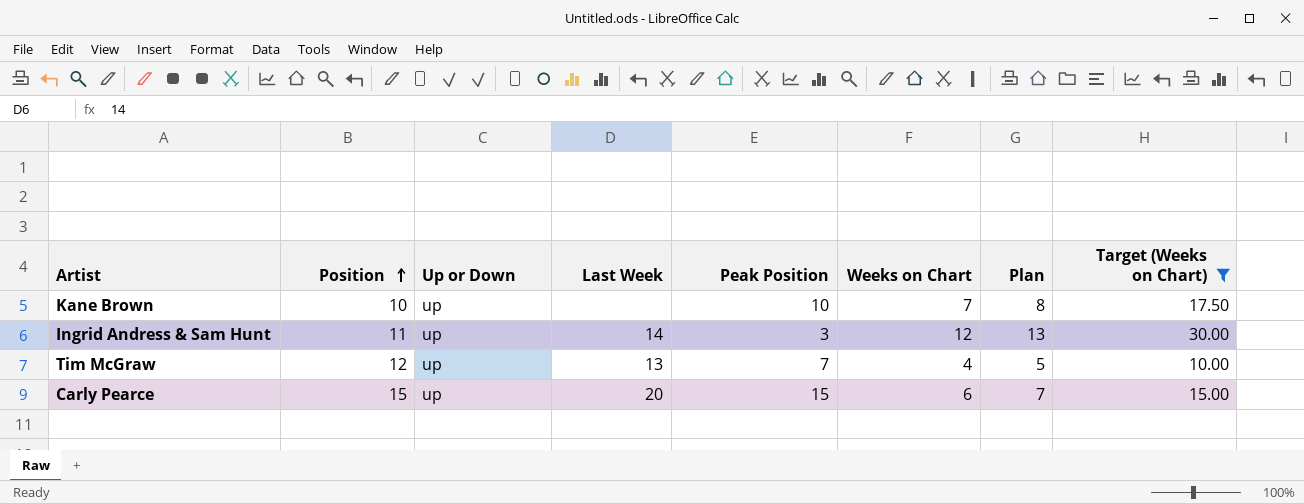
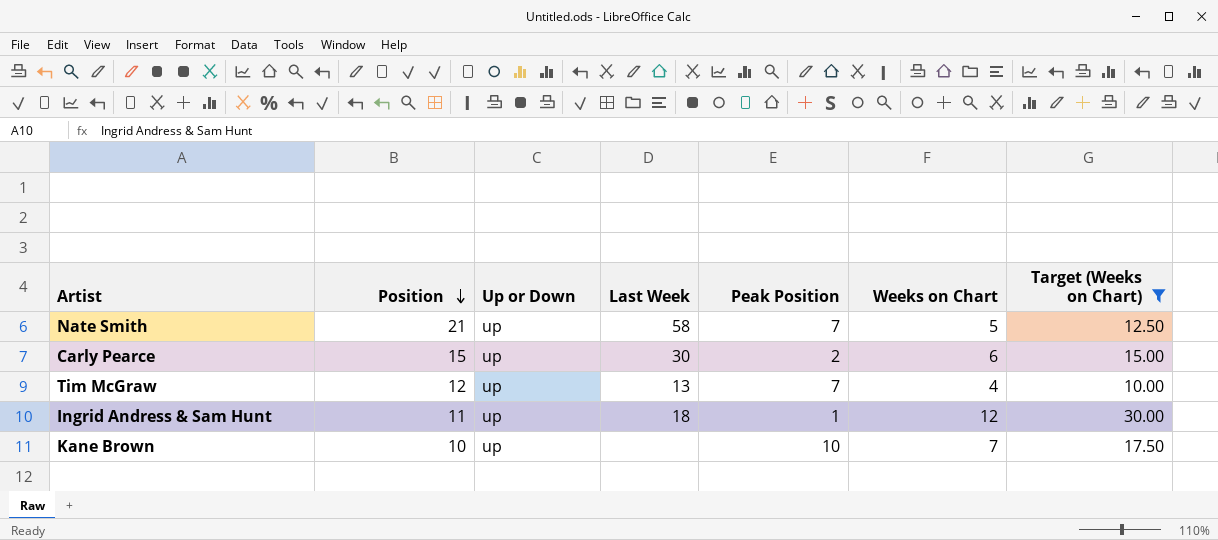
row order: Position ascending -> Position descending
column Plan | formula: [Weeks on Chart] + 1 -> none
row Nate Smith: none -> 21 | up | 58 | 7 | 5 | 12.50
Carly Pearce | Last Week: 20 -> 30
Carly Pearce | Peak Position: 15 -> 2
Ingrid Andress & Sam Hunt | Last Week: 14 -> 18
Ingrid Andress & Sam Hunt | Peak Position: 3 -> 1

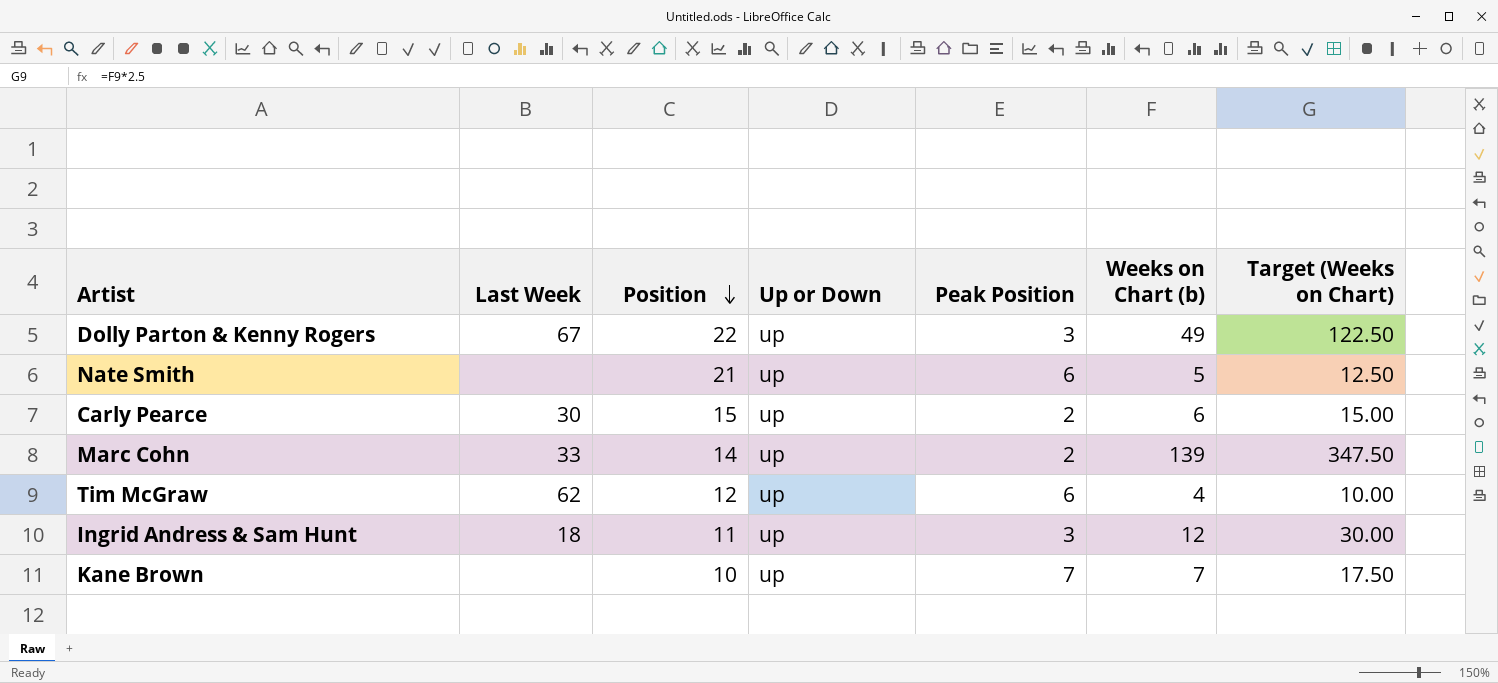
filter: Target (Weeks on Chart) <= 30.00 -> none
column Last Week | position: 4 -> 2
column name: Weeks on Chart -> Weeks on Chart (b)
Nate Smith | Last Week: 58 -> none
Nate Smith | Peak Position: 7 -> 6
Tim McGraw | Last Week: 13 -> 62
Tim McGraw | Peak Position: 7 -> 6
Ingrid Andress & Sam Hunt | Peak Position: 1 -> 3
Kane Brown | Peak Position: 10 -> 7

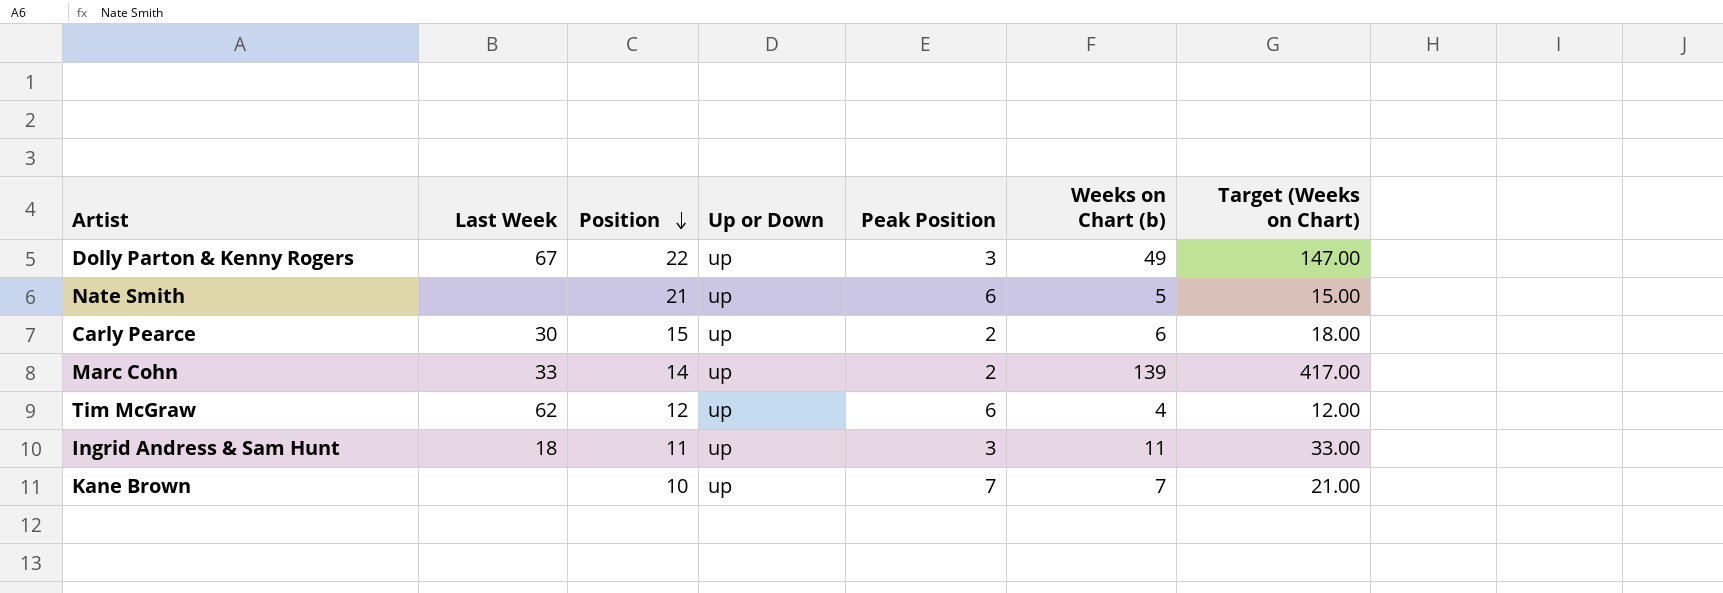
column Target (Weeks on Chart) | formula: [Weeks on Chart (b)] * 2.5 -> [Weeks on Chart (b)] * 3
Ingrid Andress & Sam Hunt | Weeks on Chart (b): 12 -> 11

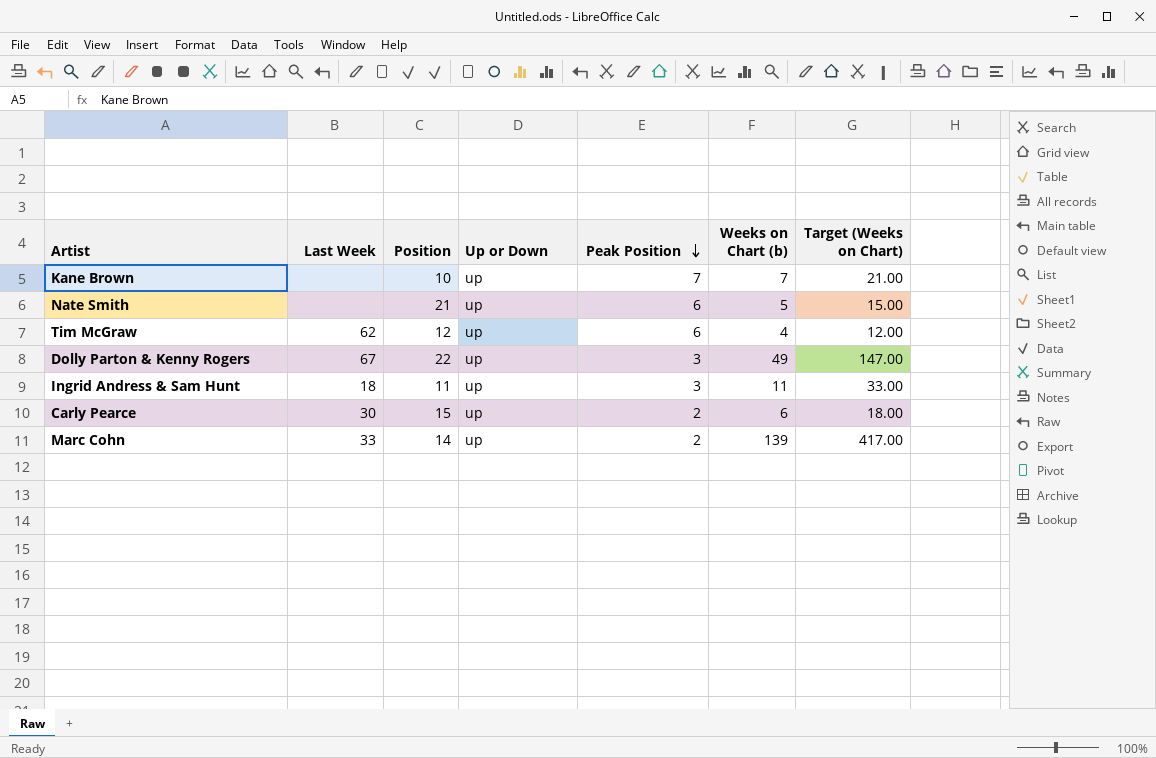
row order: Position descending -> Peak Position descending

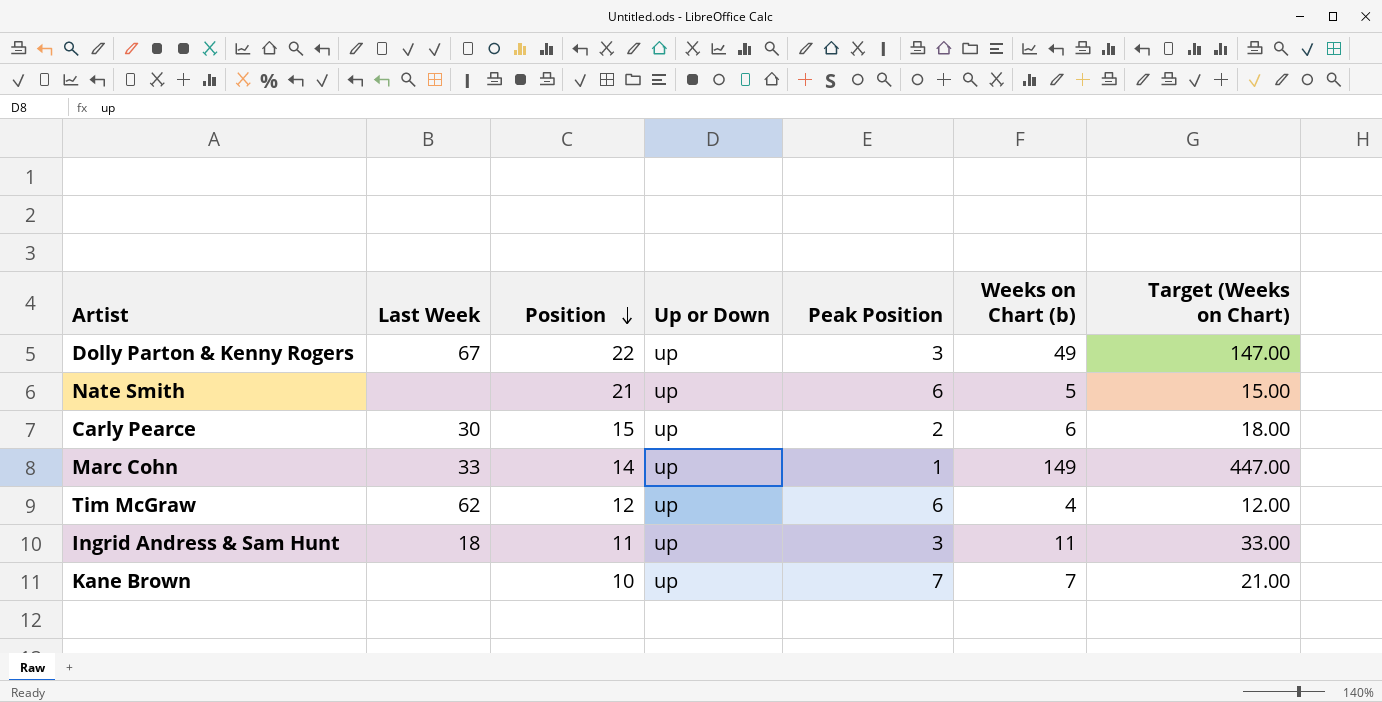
row order: Peak Position descending -> Position descending
Marc Cohn | Peak Position: 2 -> 1
Marc Cohn | Weeks on Chart (b): 139 -> 149
Marc Cohn | Target (Weeks on Chart): 417.00 -> 447.00

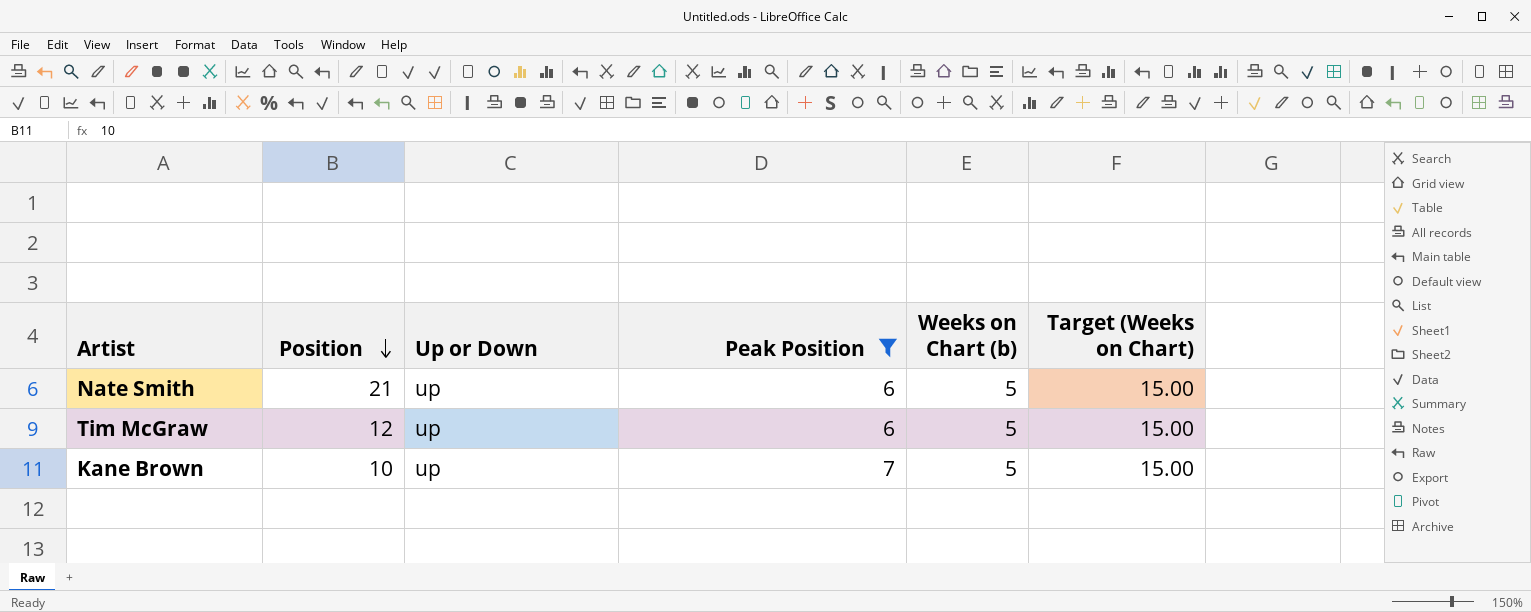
filter: none -> Peak Position >= 6
column Last Week | position: 2 -> none
Tim McGraw | Weeks on Chart (b): 4 -> 5
Tim McGraw | Target (Weeks on Chart): 12.00 -> 15.00
Kane Brown | Weeks on Chart (b): 7 -> 5
Kane Brown | Target (Weeks on Chart): 21.00 -> 15.00

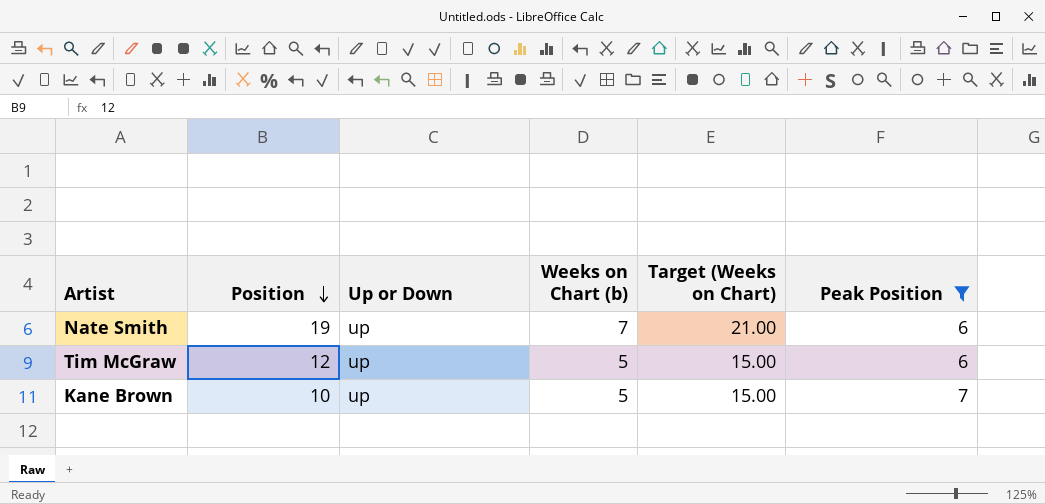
column Peak Position | position: 4 -> 6
Nate Smith | Position: 21 -> 19
Nate Smith | Weeks on Chart (b): 5 -> 7
Nate Smith | Target (Weeks on Chart): 15.00 -> 21.00

